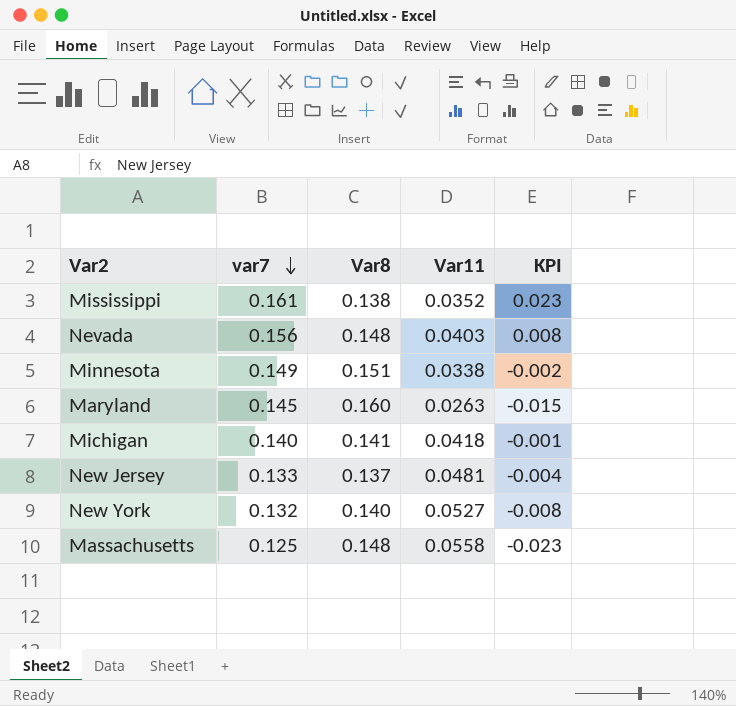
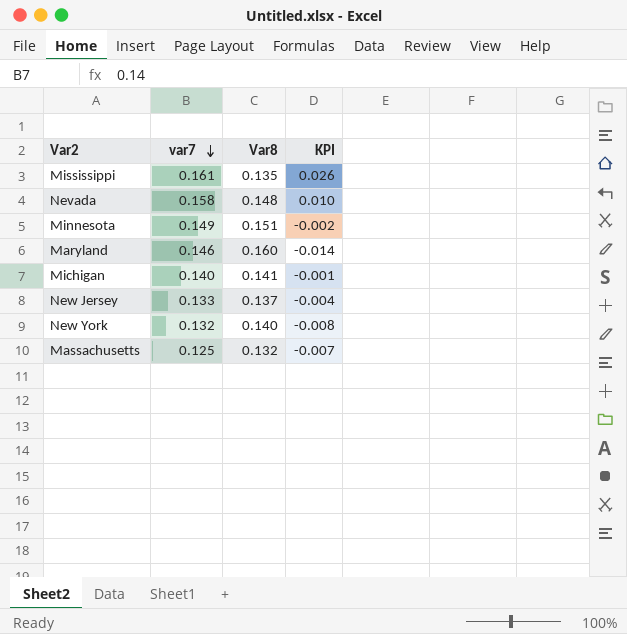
column Var11 | position: 4 -> none
Mississippi | Var8: 0.138 -> 0.135
Mississippi | KPI: 0.023 -> 0.026
Nevada | var7: 0.156 -> 0.158
Nevada | KPI: 0.008 -> 0.010
Maryland | var7: 0.145 -> 0.146
Maryland | KPI: -0.015 -> -0.014
Massachusetts | Var8: 0.148 -> 0.132
Massachusetts | KPI: -0.023 -> -0.007

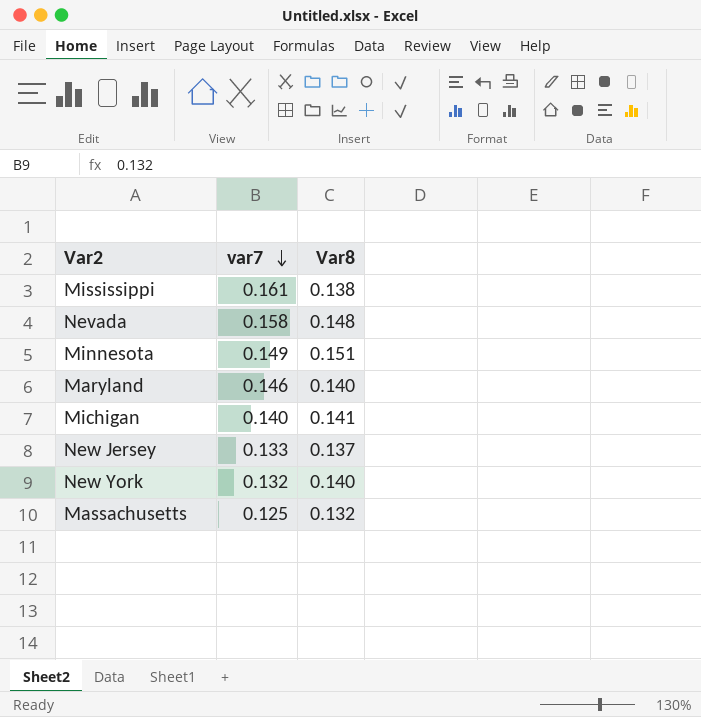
column KPI | formula: [var7] - [Var8] -> none
Mississippi | Var8: 0.135 -> 0.138
Maryland | Var8: 0.160 -> 0.140

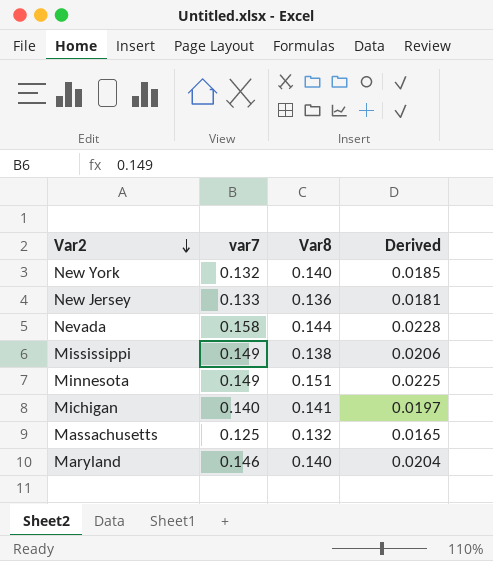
row order: var7 descending -> Var2 descending
column Derived | formula: none -> [var7] * [Var8]
New Jersey | Var8: 0.137 -> 0.136
Nevada | Var8: 0.148 -> 0.144
Mississippi | var7: 0.161 -> 0.149

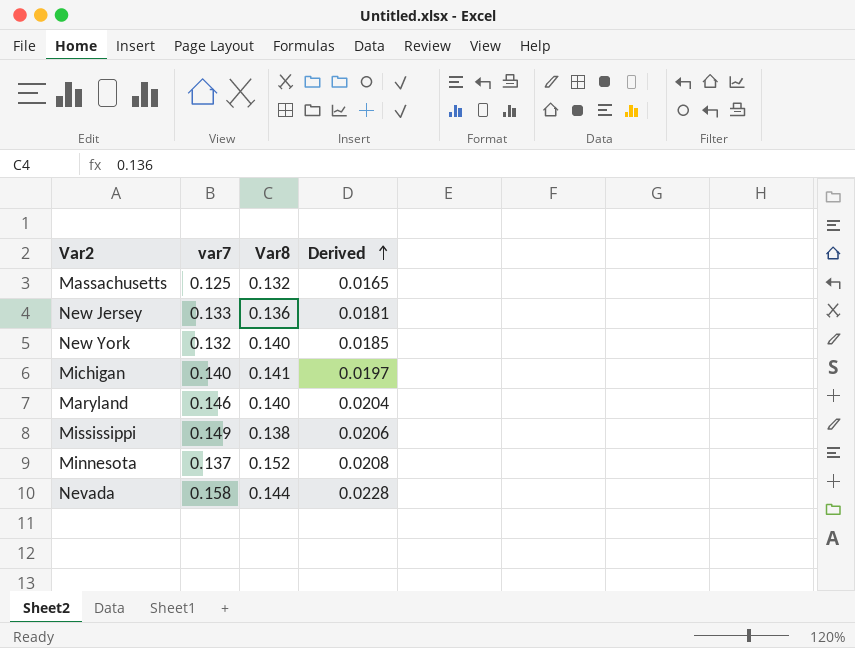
row order: Var2 descending -> Derived ascending
Minnesota | var7: 0.149 -> 0.137
Minnesota | Var8: 0.151 -> 0.152
Minnesota | Derived: 0.0225 -> 0.0208

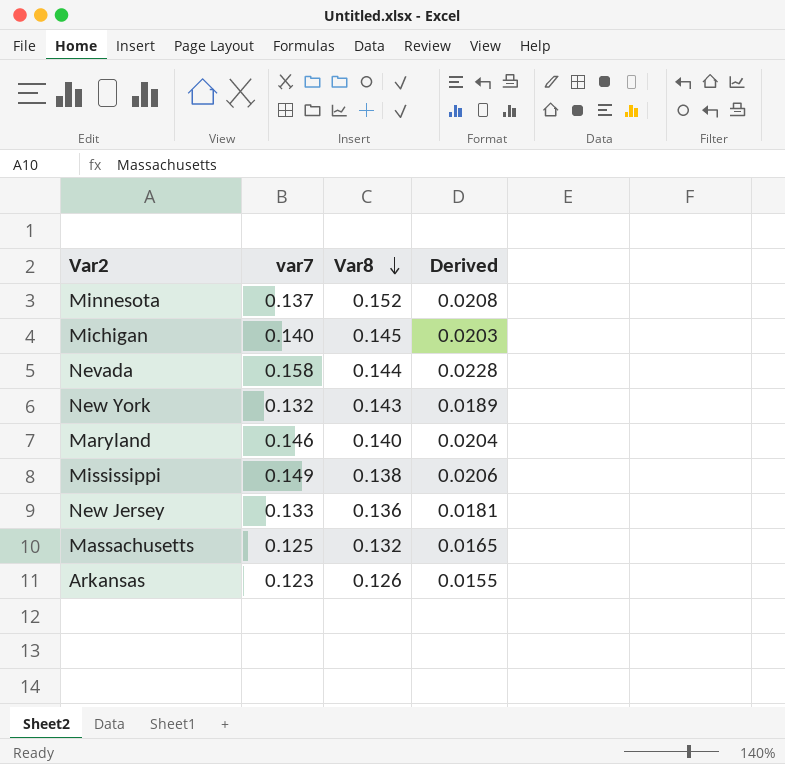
row order: Derived ascending -> Var8 descending
Michigan | Var8: 0.141 -> 0.145
Michigan | Derived: 0.0197 -> 0.0203
New York | Var8: 0.140 -> 0.143
New York | Derived: 0.0185 -> 0.0189
row Arkansas: none -> 0.123 | 0.126 | 0.0155

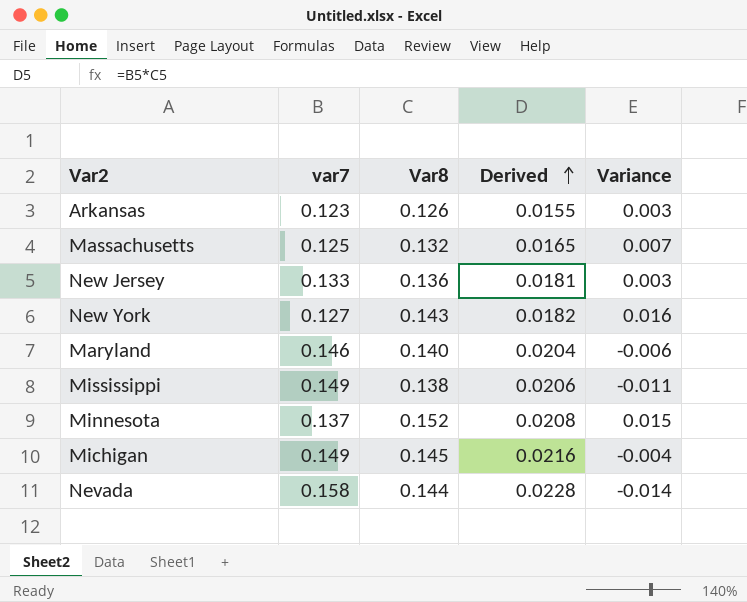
row order: Var8 descending -> Derived ascending
column Variance | formula: none -> [Var8] - [var7]
New York | var7: 0.132 -> 0.127
New York | Derived: 0.0189 -> 0.0182
Michigan | var7: 0.140 -> 0.149
Michigan | Derived: 0.0203 -> 0.0216

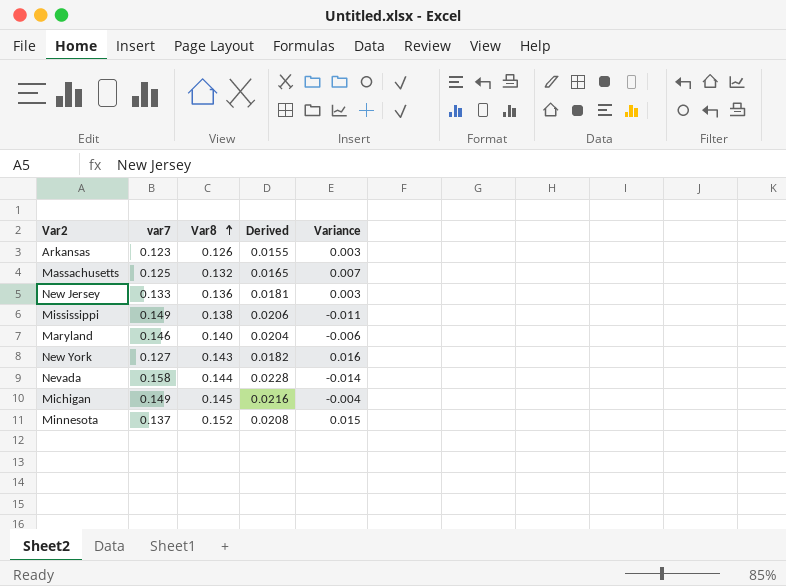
row order: Derived ascending -> Var8 ascending

